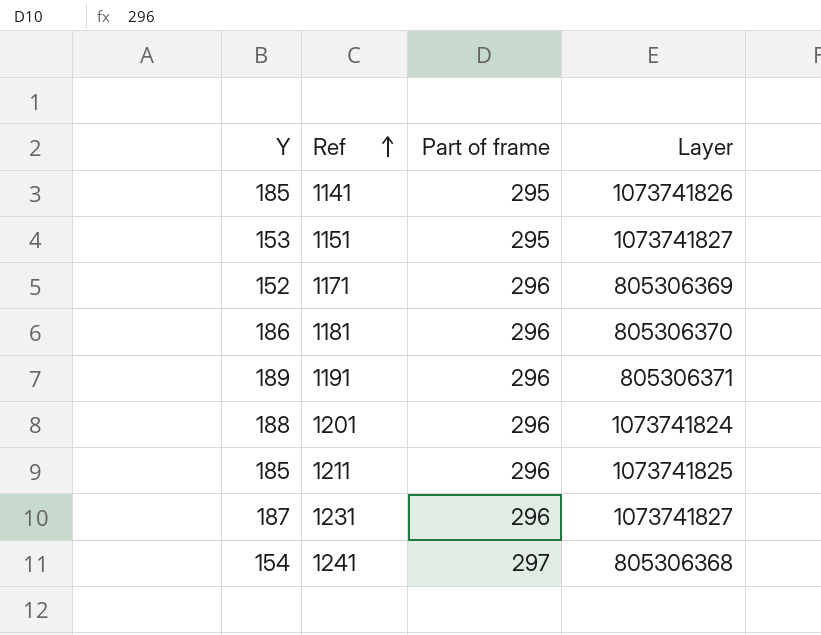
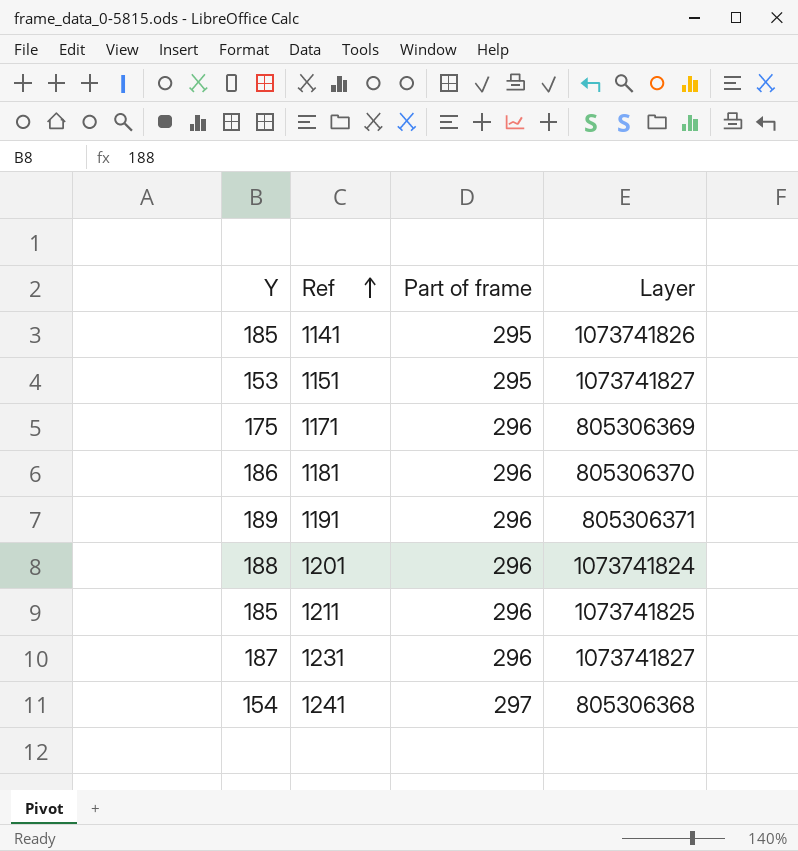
1171 | Y: 152 -> 175

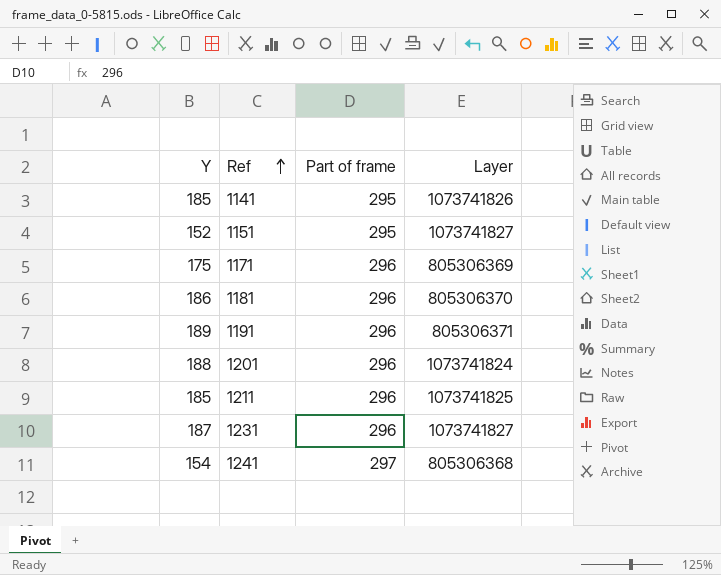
1151 | Y: 153 -> 152

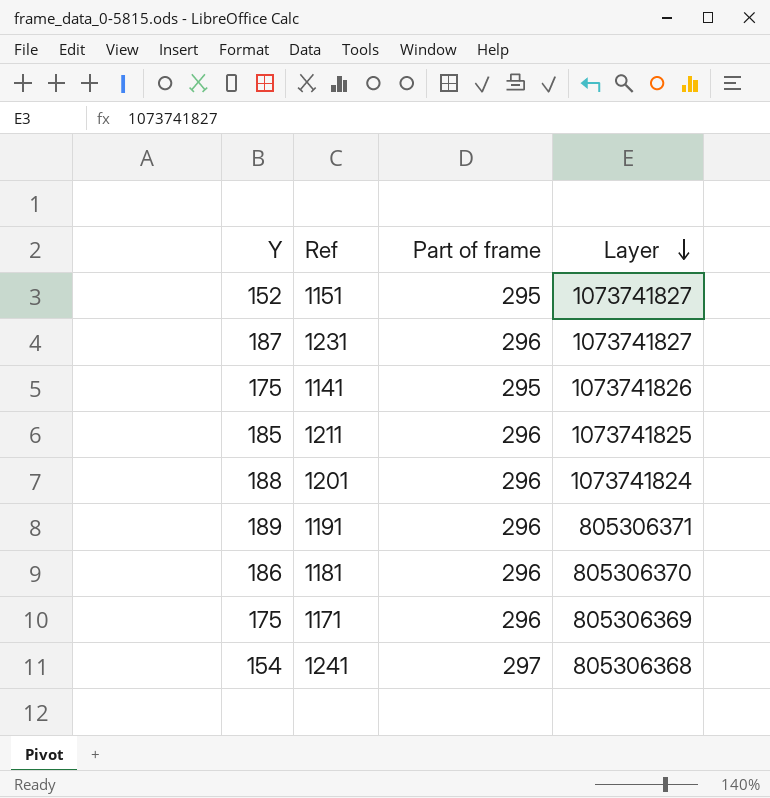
row order: Ref ascending -> Layer descending
1141 | Y: 185 -> 175

